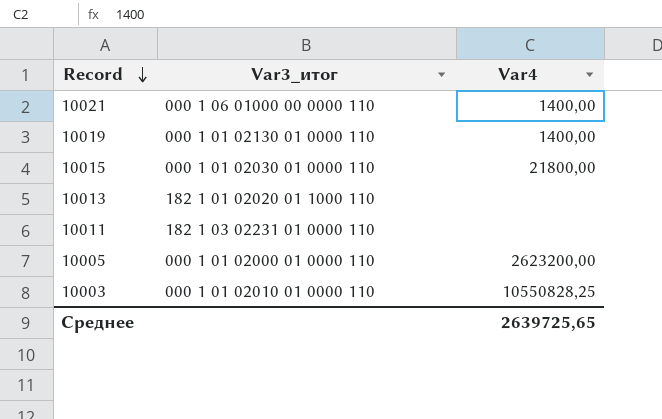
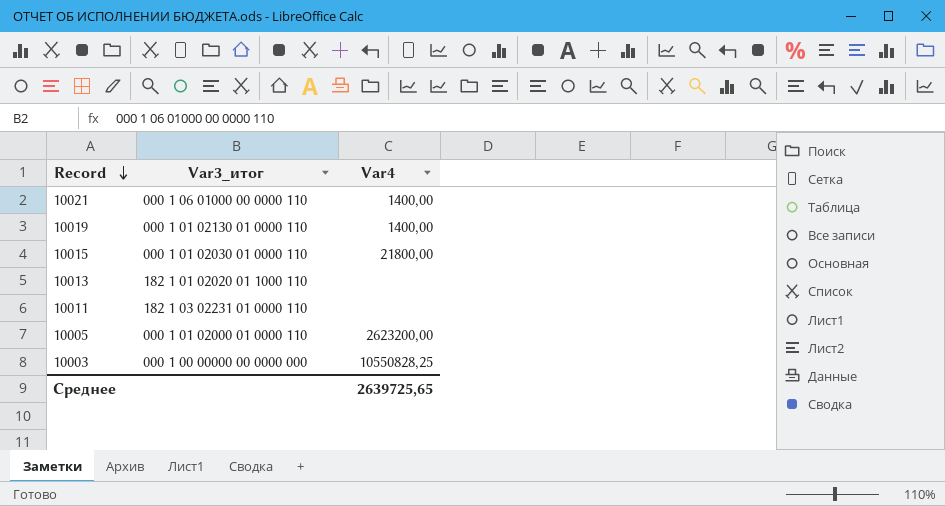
10003 | Var3_итог: 000 1 01 02010 01 0000 110 -> 000 1 00 00000 00 0000 000

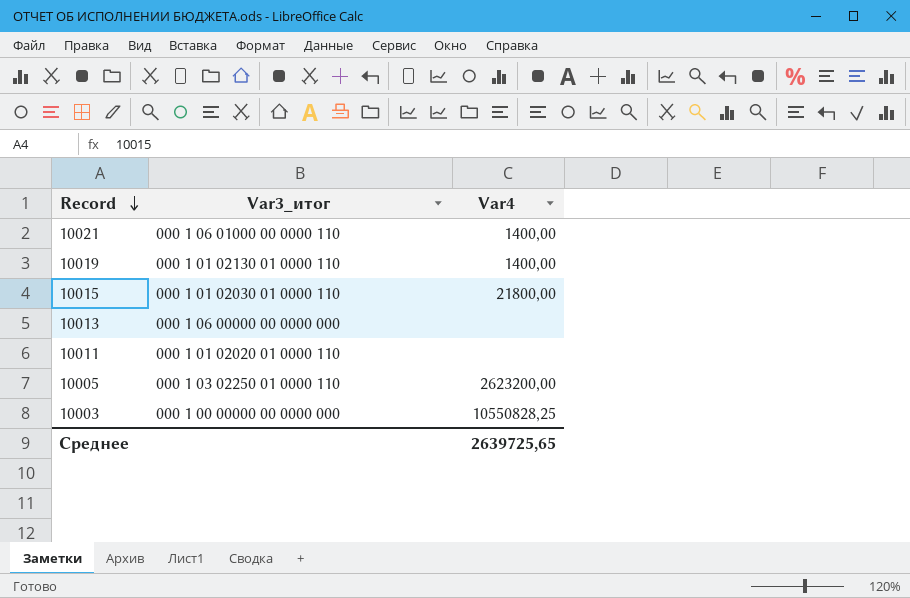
10013 | Var3_итог: 182 1 01 02020 01 1000 110 -> 000 1 06 00000 00 0000 000
10011 | Var3_итог: 182 1 03 02231 01 0000 110 -> 000 1 01 02020 01 0000 110
10005 | Var3_итог: 000 1 01 02000 01 0000 110 -> 000 1 03 02250 01 0000 110

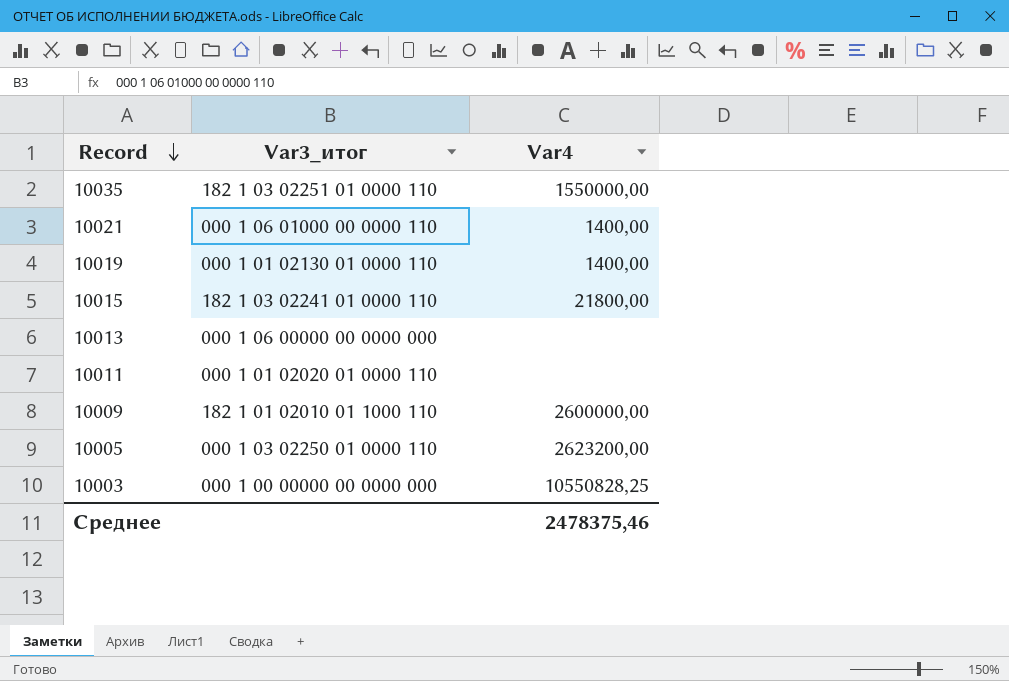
row 10035: none -> 182 1 03 02251 01 0000 110 | 1550000,00
10015 | Var3_итог: 000 1 01 02030 01 0000 110 -> 182 1 03 02241 01 0000 110
row 10009: none -> 182 1 01 02010 01 1000 110 | 2600000,00
Среднее | Var4: 2639725,65 -> 2478375,46

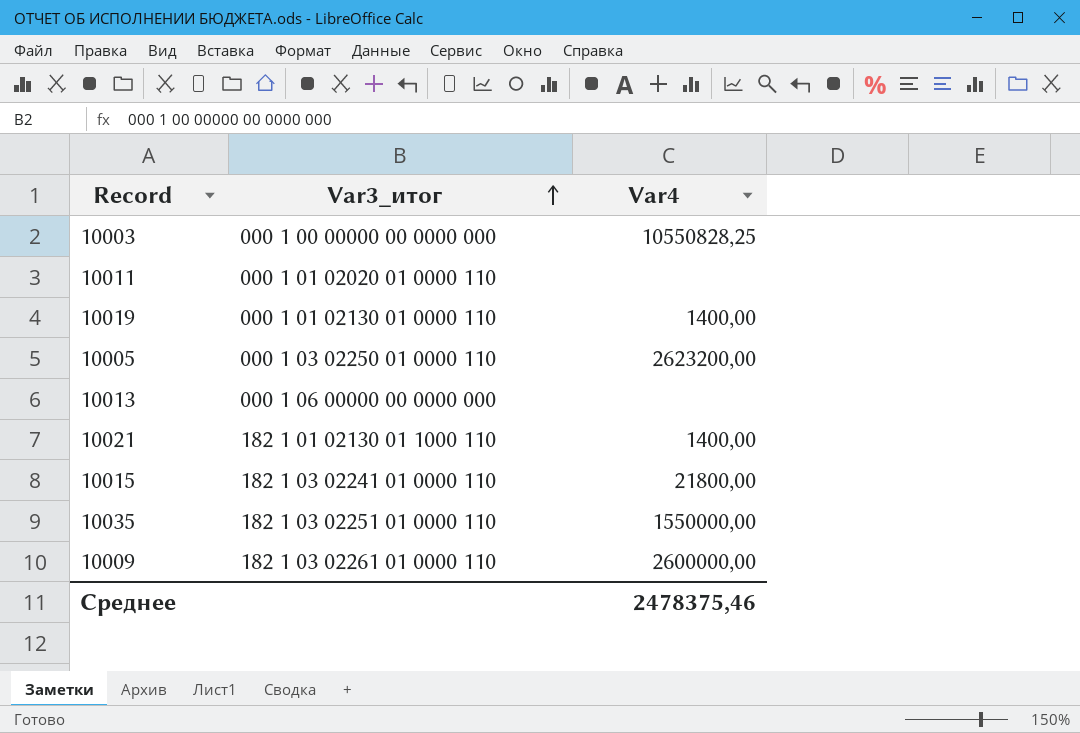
row order: Record descending -> Var3_итог ascending
10021 | Var3_итог: 000 1 06 01000 00 0000 110 -> 182 1 01 02130 01 1000 110
10009 | Var3_итог: 182 1 01 02010 01 1000 110 -> 182 1 03 02261 01 0000 110

